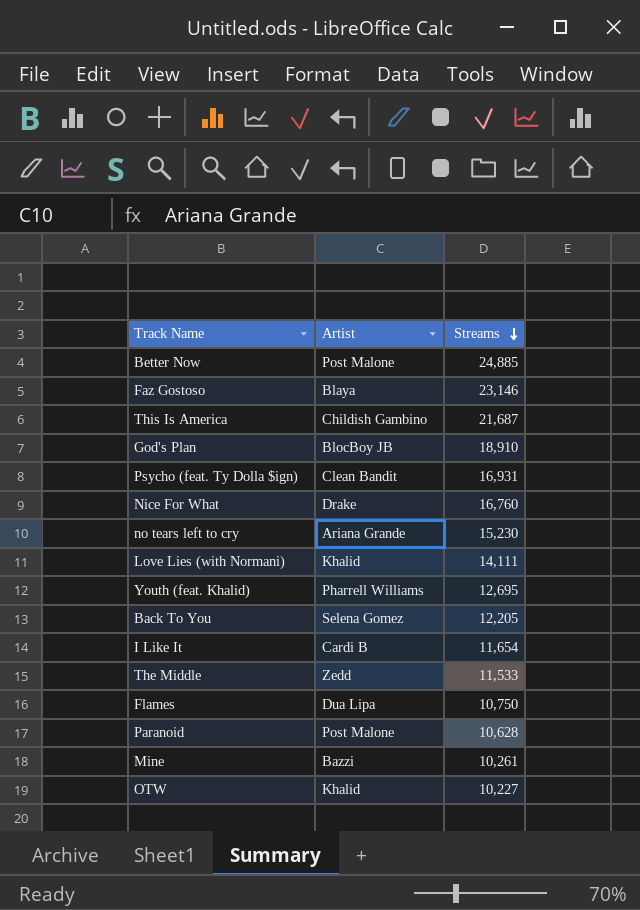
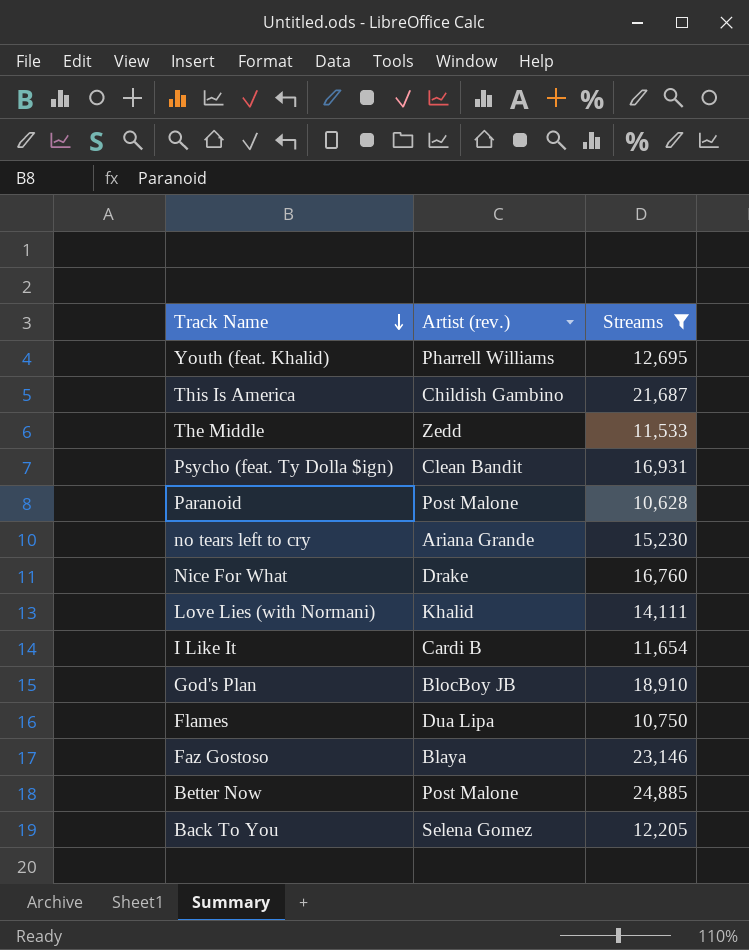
filter: none -> Streams >= 10,628
row order: Streams descending -> Track Name descending
column name: Artist -> Artist (rev.)

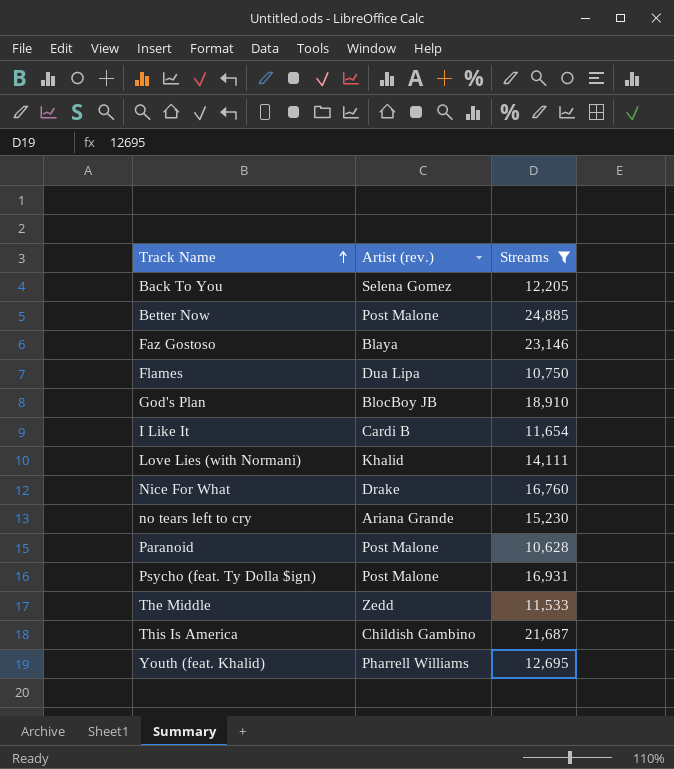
row order: Track Name descending -> Track Name ascending
Psycho (feat. Ty Dolla $ign) | Artist (rev.): Clean Bandit -> Post Malone

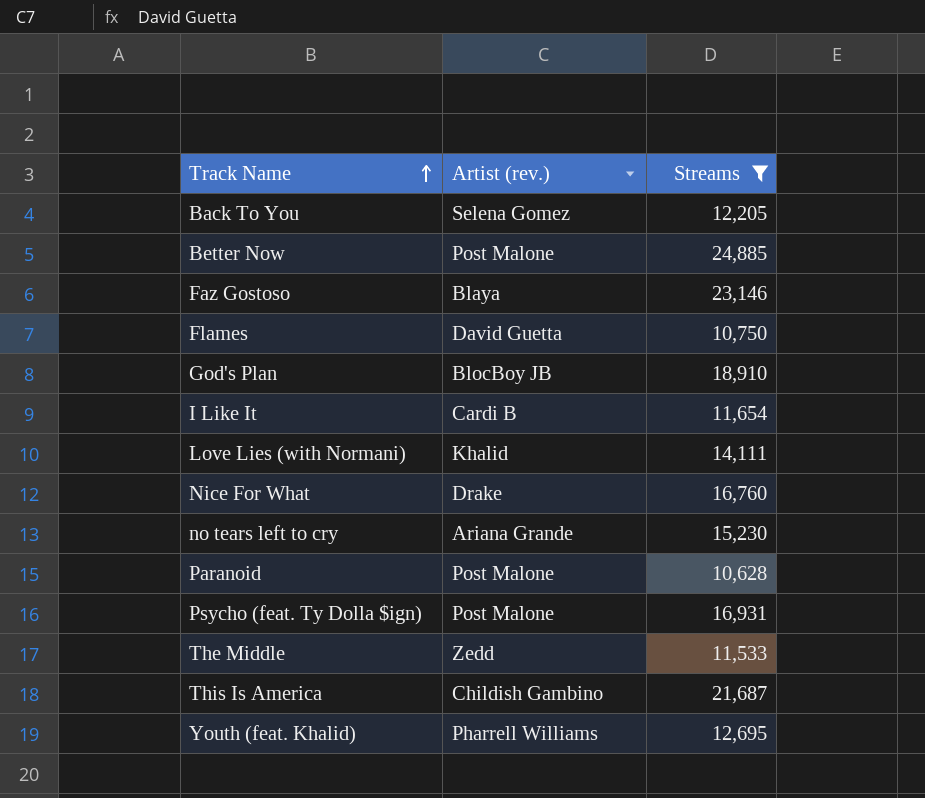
Flames | Artist (rev.): Dua Lipa -> David Guetta

